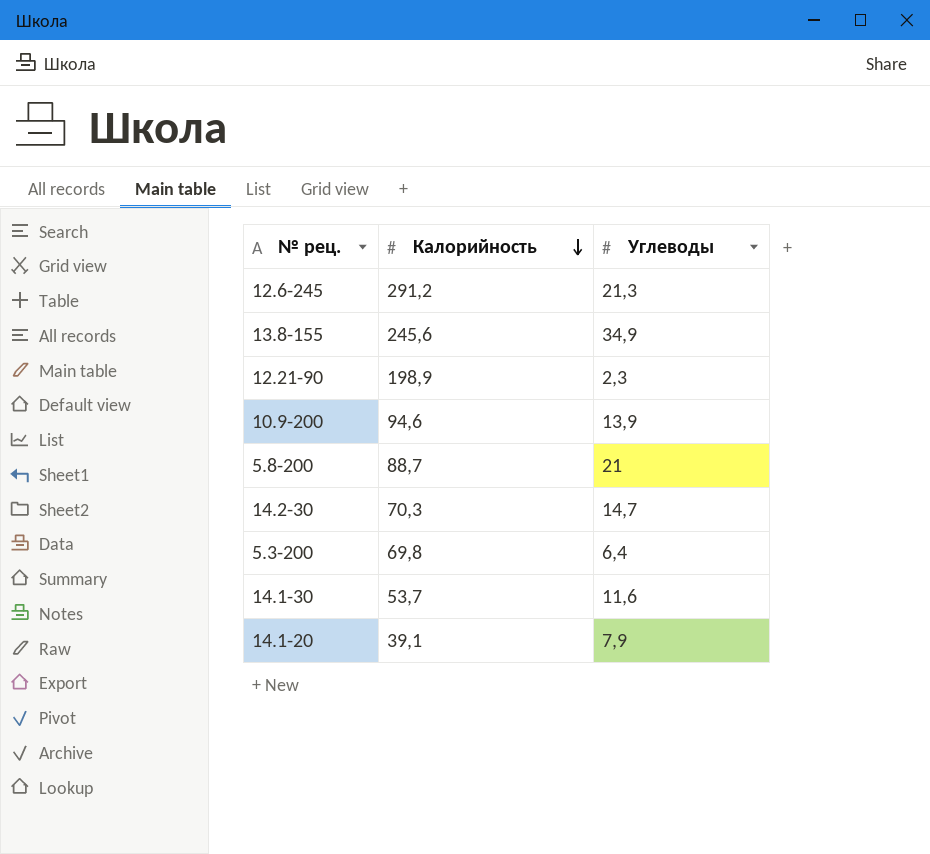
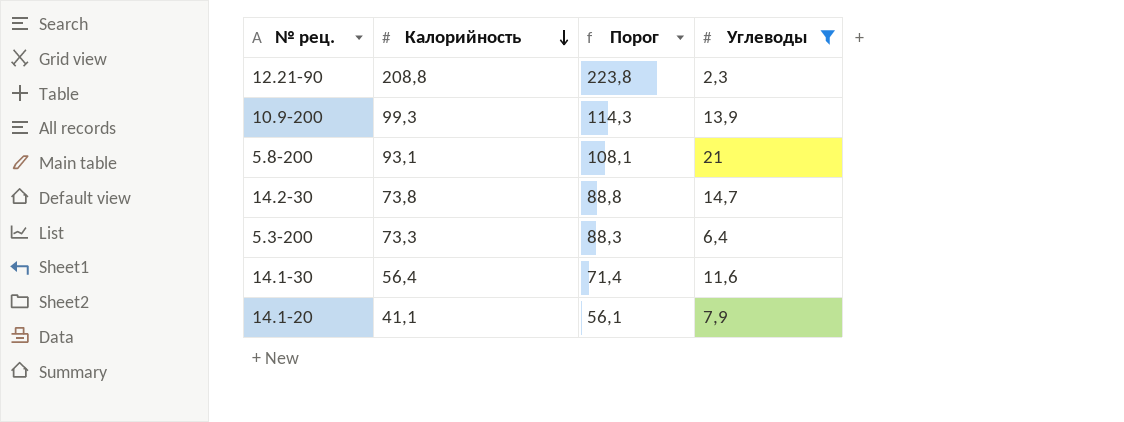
filter: none -> Углеводы <= 21
column Порог | formula: none -> [Калорийность] + 15
12.21-90 | Калорийность: 198,9 -> 208,8
10.9-200 | Калорийность: 94,6 -> 99,3
5.8-200 | Калорийность: 88,7 -> 93,1
14.2-30 | Калорийность: 70,3 -> 73,8
5.3-200 | Калорийность: 69,8 -> 73,3
14.1-30 | Калорийность: 53,7 -> 56,4
14.1-20 | Калорийность: 39,1 -> 41,1

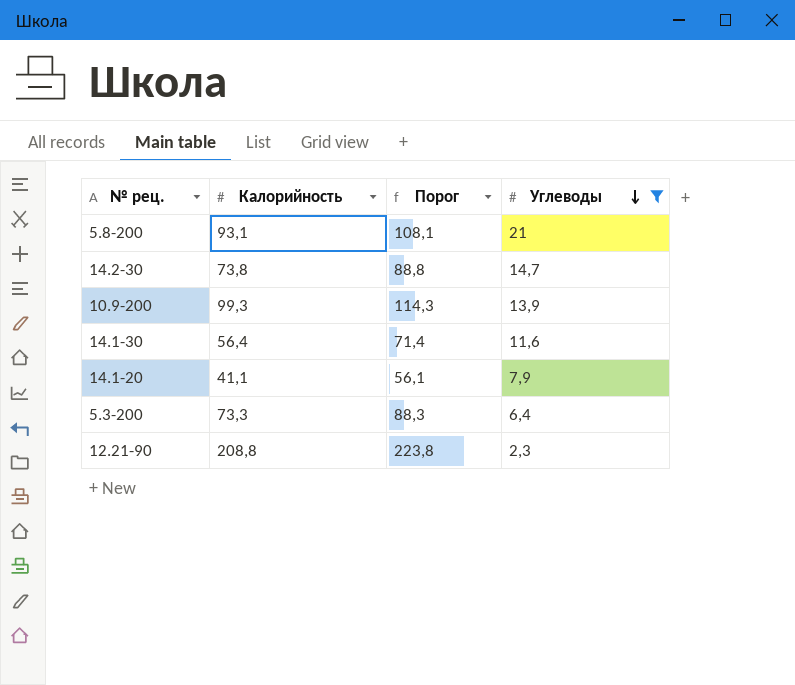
row order: Калорийность descending -> Углеводы descending

